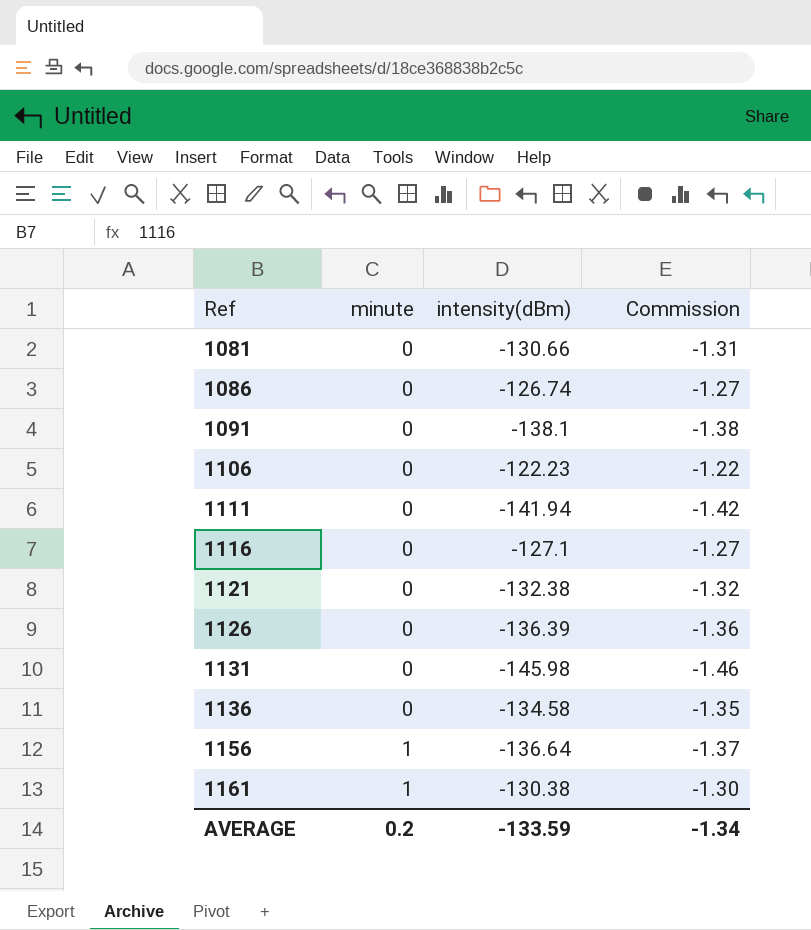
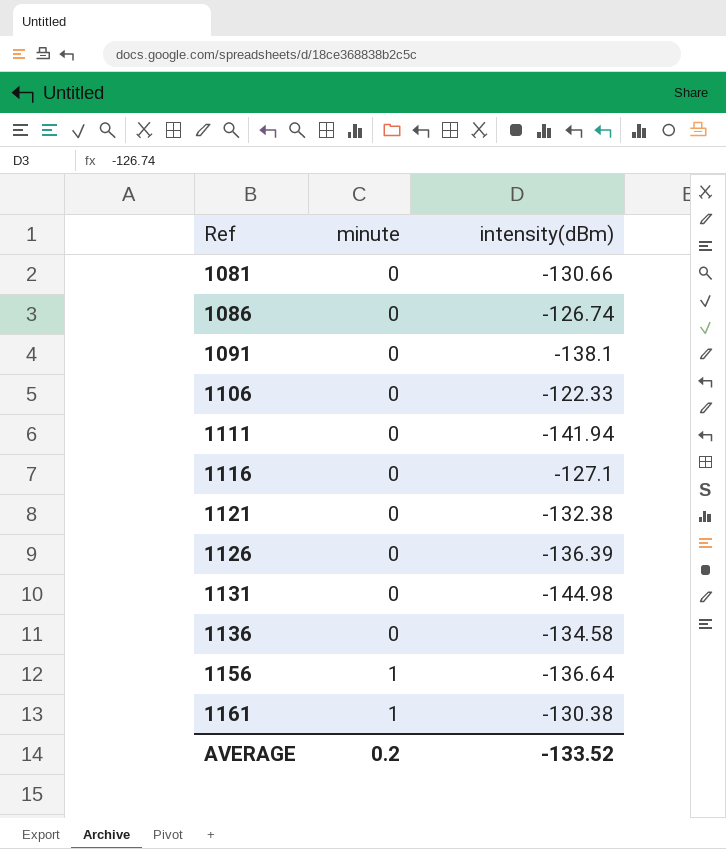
column Commission | formula: [intensity(dBm)] * 0.01 -> none
1106 | intensity(dBm): -122.23 -> -122.33
1131 | intensity(dBm): -145.98 -> -144.98
AVERAGE | intensity(dBm): -133.59 -> -133.52

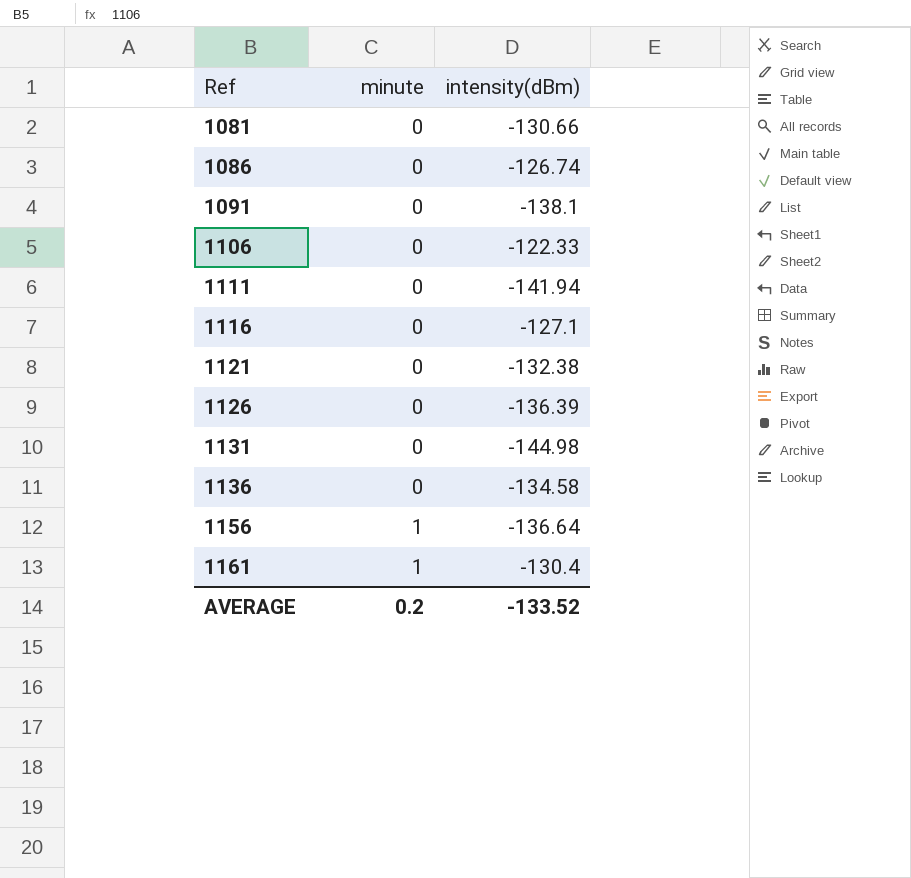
1161 | intensity(dBm): -130.38 -> -130.4

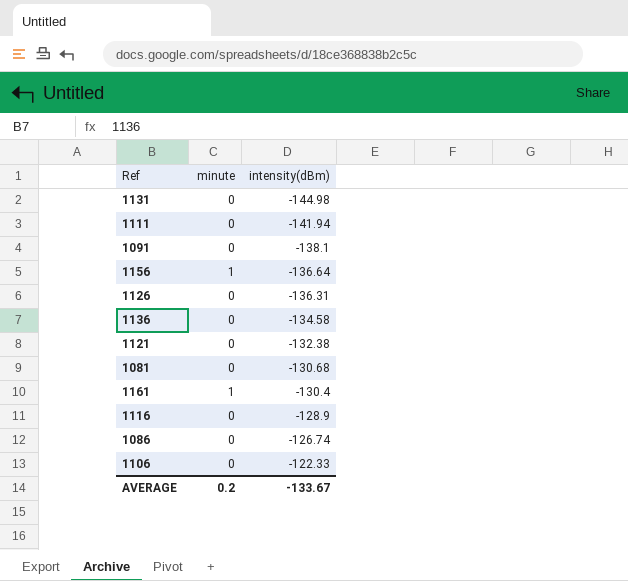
row order: Ref ascending -> intensity(dBm) ascending
1126 | intensity(dBm): -136.39 -> -136.31
1081 | intensity(dBm): -130.66 -> -130.68
1116 | intensity(dBm): -127.1 -> -128.9
AVERAGE | intensity(dBm): -133.52 -> -133.67

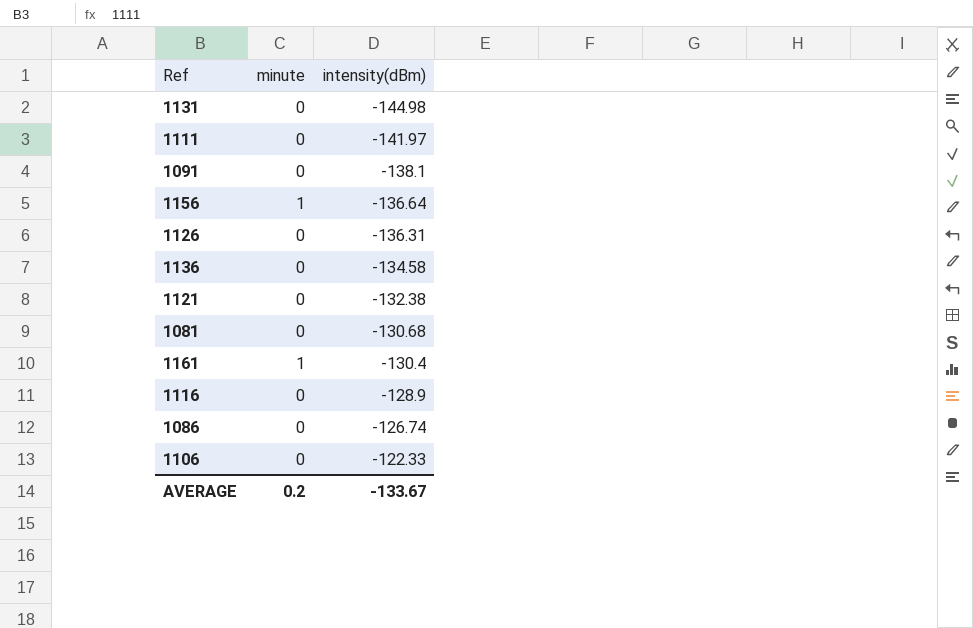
1111 | intensity(dBm): -141.94 -> -141.97

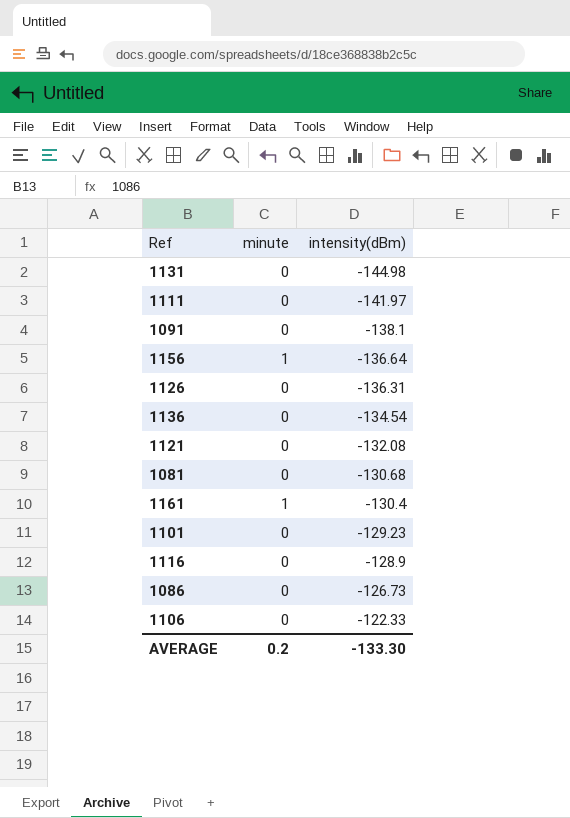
1136 | intensity(dBm): -134.58 -> -134.54
1121 | intensity(dBm): -132.38 -> -132.08
row 1101: none -> 0 | -129.23
1086 | intensity(dBm): -126.74 -> -126.73
AVERAGE | intensity(dBm): -133.67 -> -133.30

